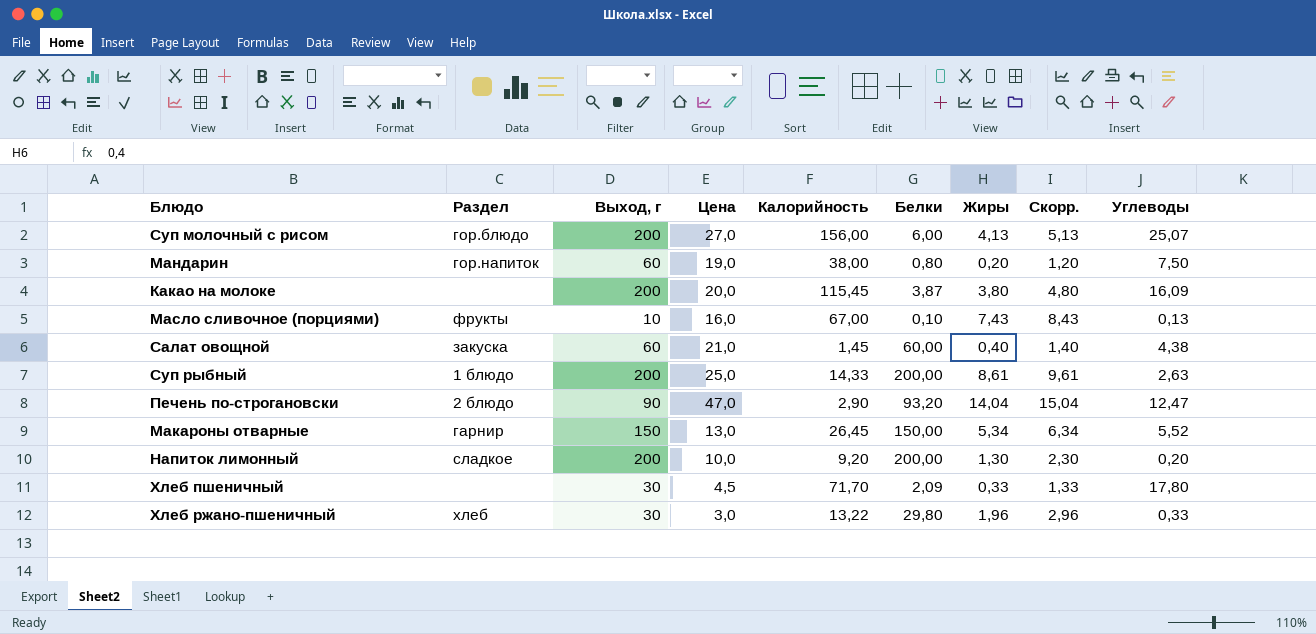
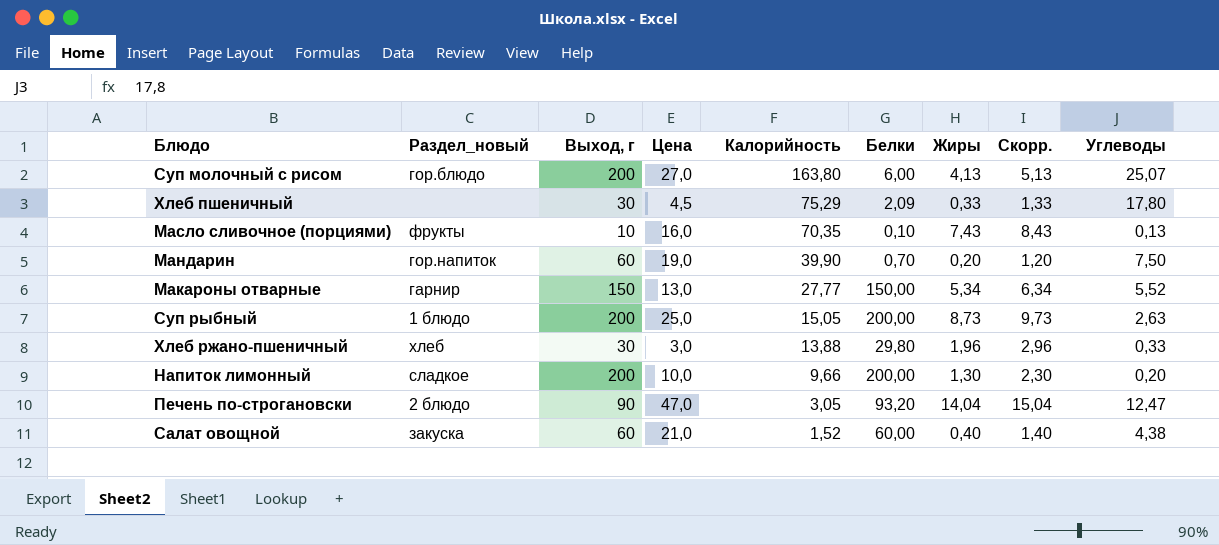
row order: none -> Калорийность descending
column name: Раздел -> Раздел_новый
row Какао на молоке: none | 200 | 20,0 | 115,45 | 3,87 | 3,80 | 4,80 | 16,09 -> none
Суп молочный с рисом | Калорийность: 156,00 -> 163,80
Хлеб пшеничный | Калорийность: 71,70 -> 75,29
Масло сливочное (порциями) | Калорийность: 67,00 -> 70,35
Мандарин | Калорийность: 38,00 -> 39,90
Мандарин | Белки: 0,80 -> 0,70
Макароны отварные | Калорийность: 26,45 -> 27,77
Суп рыбный | Калорийность: 14,33 -> 15,05
Суп рыбный | Жиры: 8,61 -> 8,73
Суп рыбный | Скорр.: 9,61 -> 9,73
Хлеб ржано-пшеничный | Калорийность: 13,22 -> 13,88
Напиток лимонный | Калорийность: 9,20 -> 9,66
Печень по-строгановски | Калорийность: 2,90 -> 3,05
Салат овощной | Калорийность: 1,45 -> 1,52

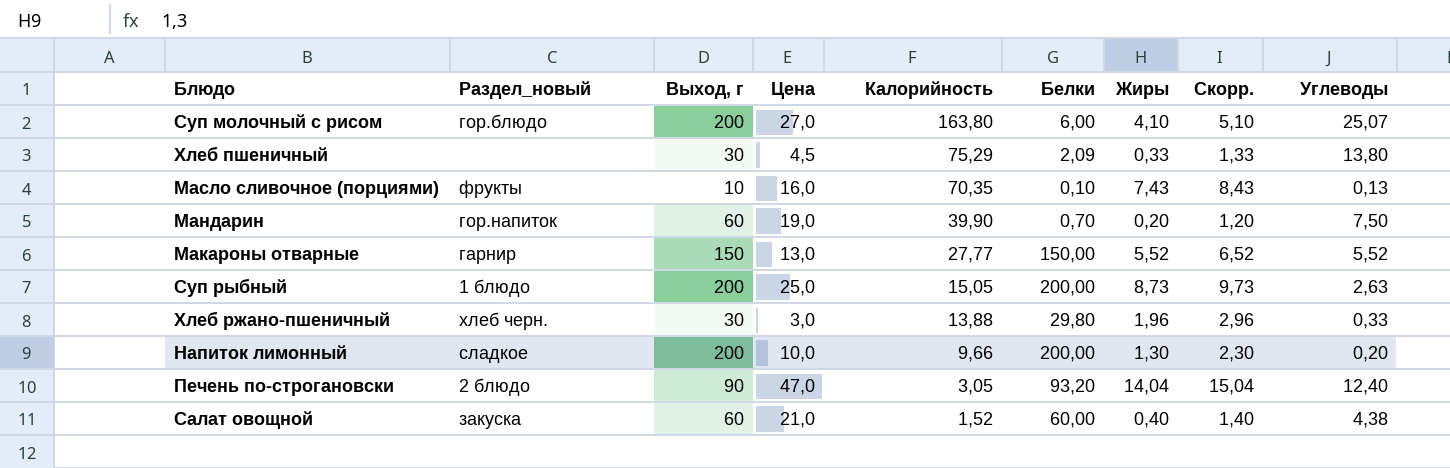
Суп молочный с рисом | Жиры: 4,13 -> 4,10
Суп молочный с рисом | Скорр.: 5,13 -> 5,10
Хлеб пшеничный | Углеводы: 17,80 -> 13,80
Макароны отварные | Жиры: 5,34 -> 5,52
Макароны отварные | Скорр.: 6,34 -> 6,52
Хлеб ржано-пшеничный | Раздел_новый: хлеб -> хлеб черн.
Печень по-строгановски | Углеводы: 12,47 -> 12,40

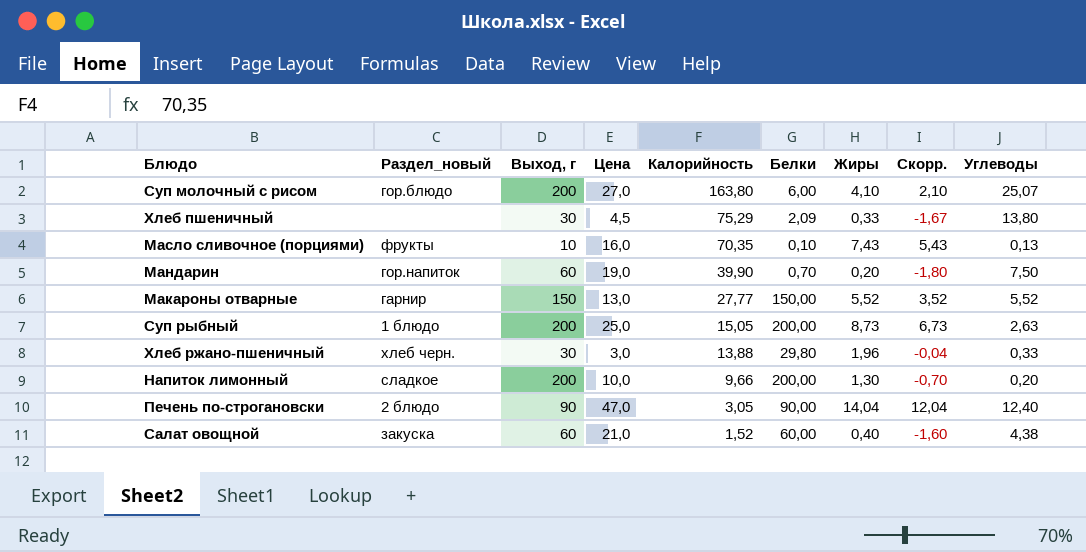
column Скорр. | formula: [Жиры] + 1 -> [Жиры] - 2
Печень по-строгановски | Белки: 93,20 -> 90,00

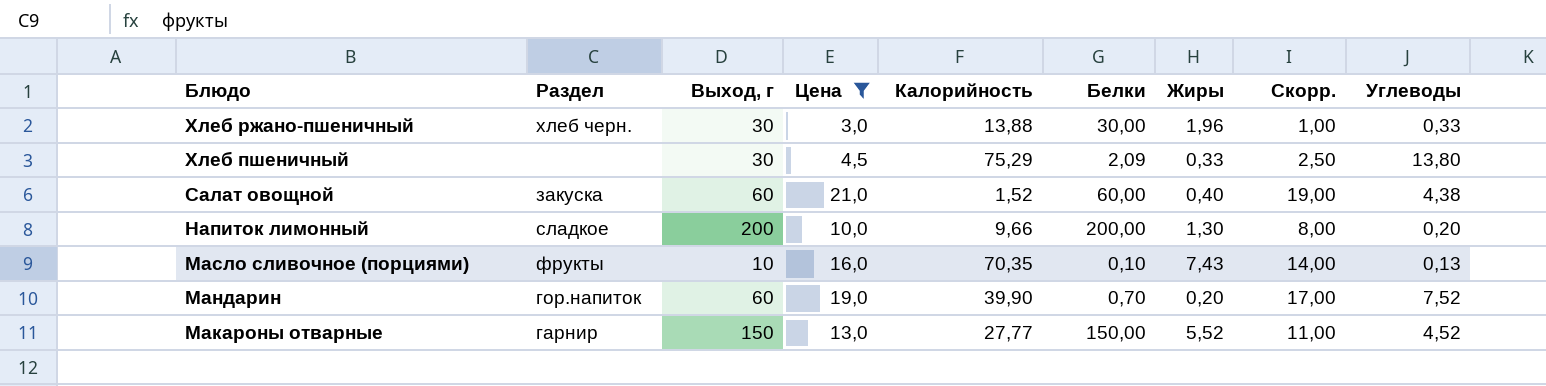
filter: none -> Цена <= 21,0
row order: Калорийность descending -> Блюдо descending
column name: Раздел_новый -> Раздел
column Скорр. | formula: [Жиры] - 2 -> [Цена] - 2
Хлеб ржано-пшеничный | Белки: 29,80 -> 30,00
Мандарин | Углеводы: 7,50 -> 7,52
Макароны отварные | Углеводы: 5,52 -> 4,52

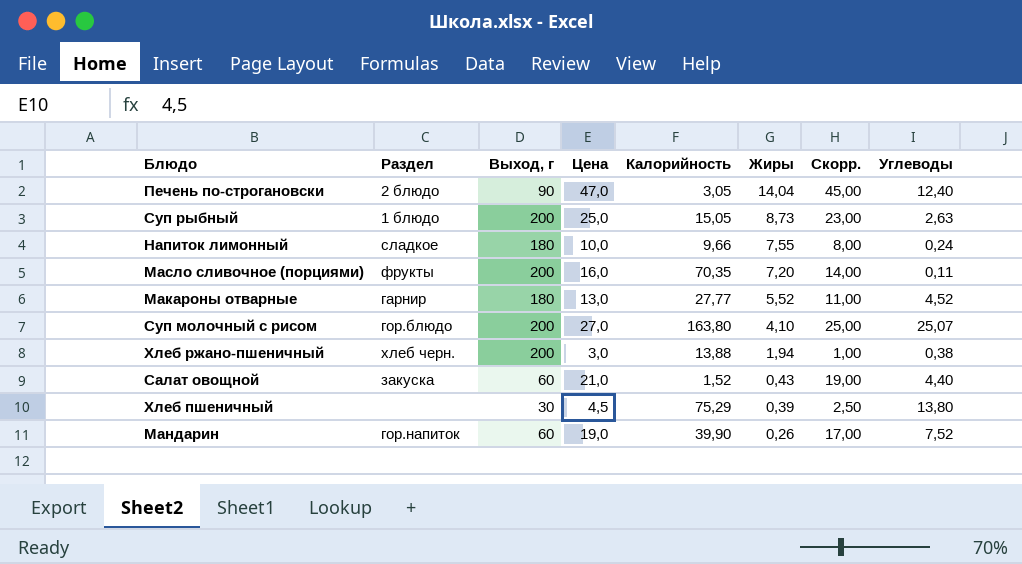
filter: Цена <= 21,0 -> none
row order: Блюдо descending -> Жиры descending
column Белки | position: 6 -> none
Напиток лимонный | Выход, г: 200 -> 180
Напиток лимонный | Жиры: 1,30 -> 7,55
Напиток лимонный | Углеводы: 0,20 -> 0,24
Масло сливочное (порциями) | Выход, г: 10 -> 200
Масло сливочное (порциями) | Жиры: 7,43 -> 7,20
Масло сливочное (порциями) | Углеводы: 0,13 -> 0,11
Макароны отварные | Выход, г: 150 -> 180
Хлеб ржано-пшеничный | Выход, г: 30 -> 200
Хлеб ржано-пшеничный | Жиры: 1,96 -> 1,94
Хлеб ржано-пшеничный | Углеводы: 0,33 -> 0,38
Салат овощной | Жиры: 0,40 -> 0,43
Салат овощной | Углеводы: 4,38 -> 4,40
Хлеб пшеничный | Жиры: 0,33 -> 0,39
Мандарин | Жиры: 0,20 -> 0,26

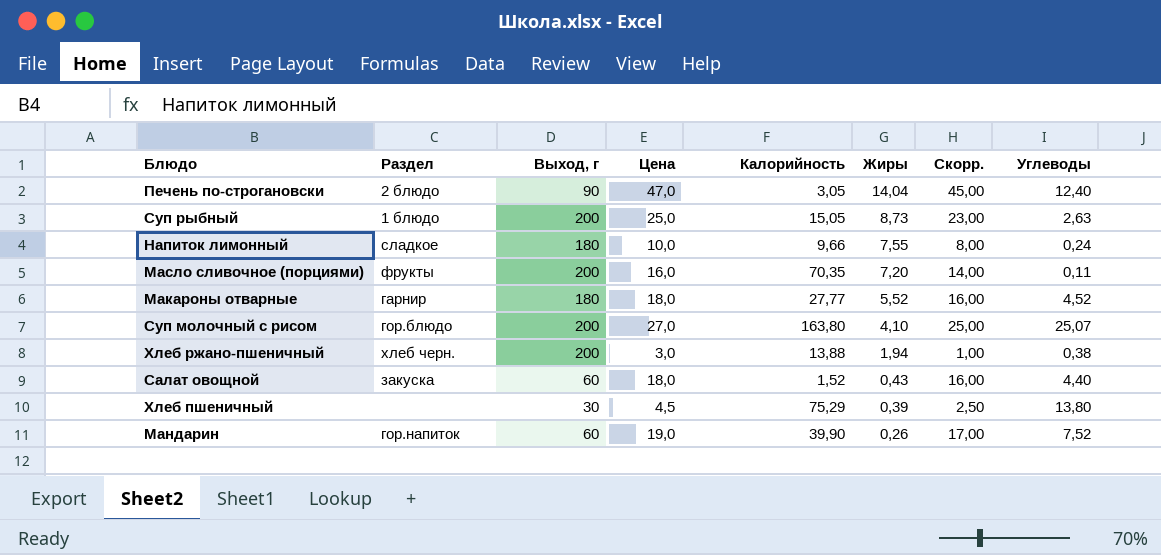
Макароны отварные | Цена: 13,0 -> 18,0
Макароны отварные | Скорр.: 11,00 -> 16,00
Салат овощной | Цена: 21,0 -> 18,0
Салат овощной | Скорр.: 19,00 -> 16,00

